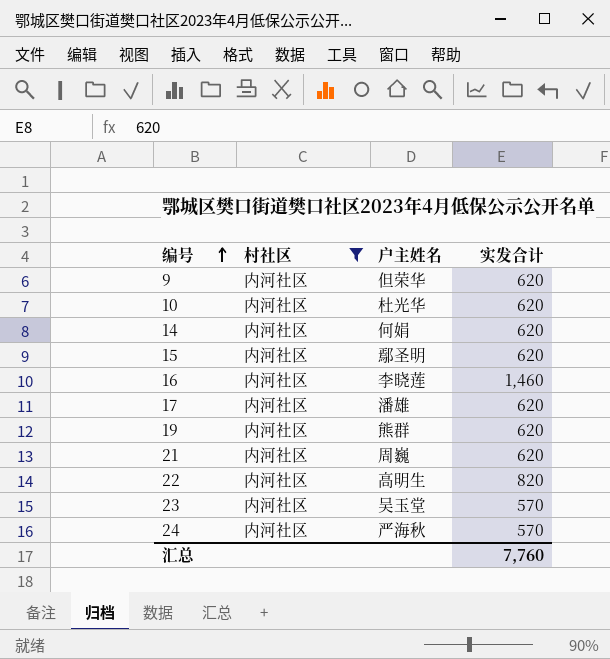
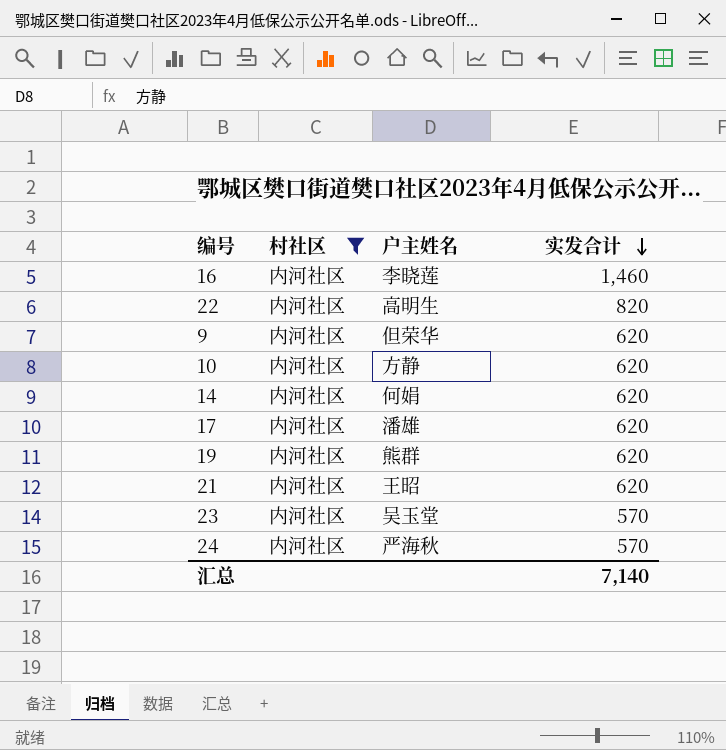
row order: 编号 ascending -> 实发合计 descending
row 15: 内河社区 | 鄢圣明 | 620 -> none
10 | 户主姓名: 杜光华 -> 方静
21 | 户主姓名: 周巍 -> 王昭
汇总 | 实发合计: 7,760 -> 7,140

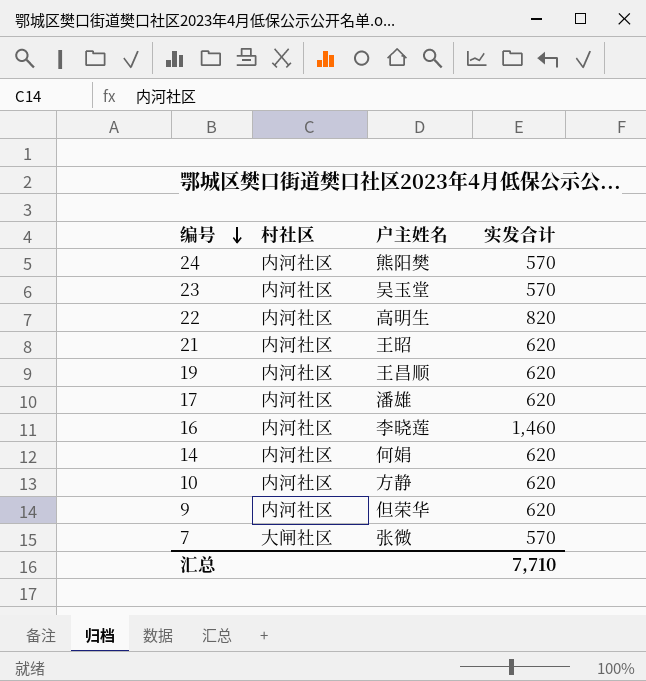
filter: 村社区 = 内河社区 -> none
row order: 实发合计 descending -> 编号 descending
24 | 户主姓名: 严海秋 -> 熊阳樊
19 | 户主姓名: 熊群 -> 王昌顺
汇总 | 实发合计: 7,140 -> 7,710

